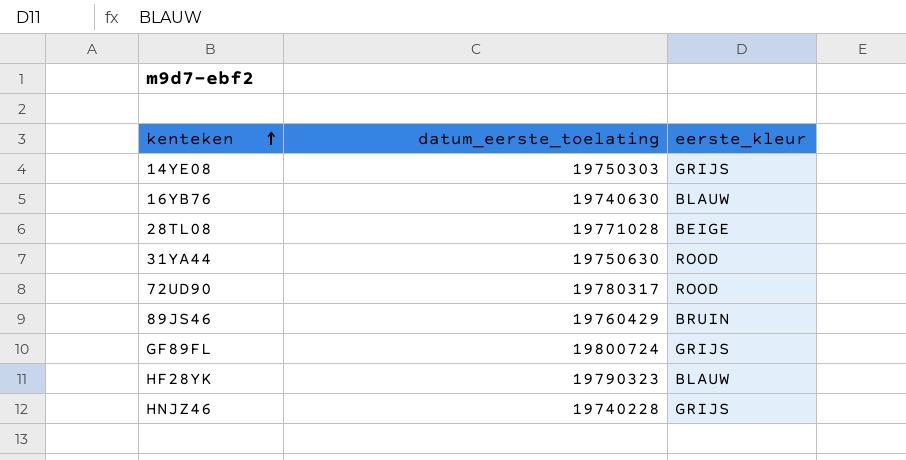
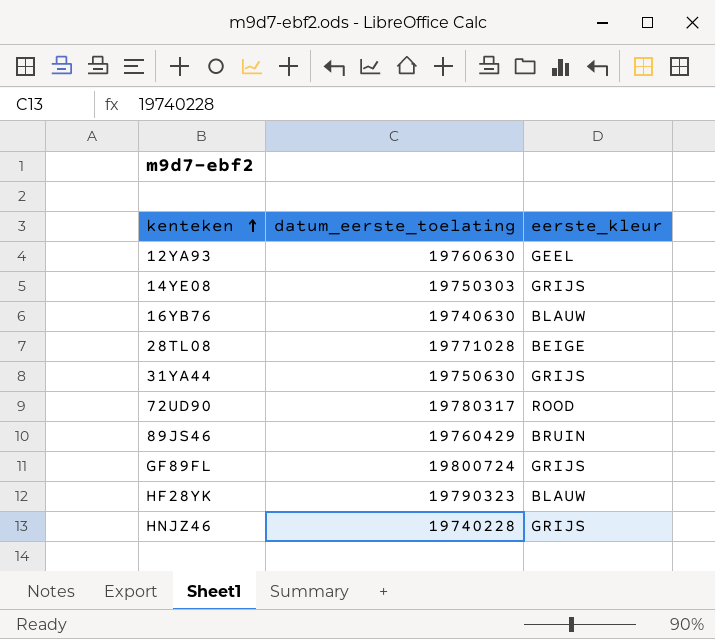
row 12YA93: none -> 19760630 | GEEL
31YA44 | eerste_kleur: ROOD -> GRIJS

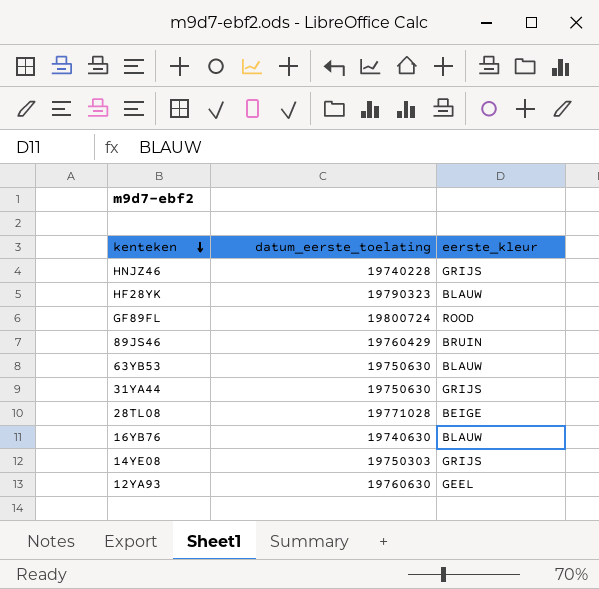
row order: kenteken ascending -> kenteken descending
row 72UD90: 19780317 | ROOD -> none
GF89FL | eerste_kleur: GRIJS -> ROOD
row 63YB53: none -> 19750630 | BLAUW

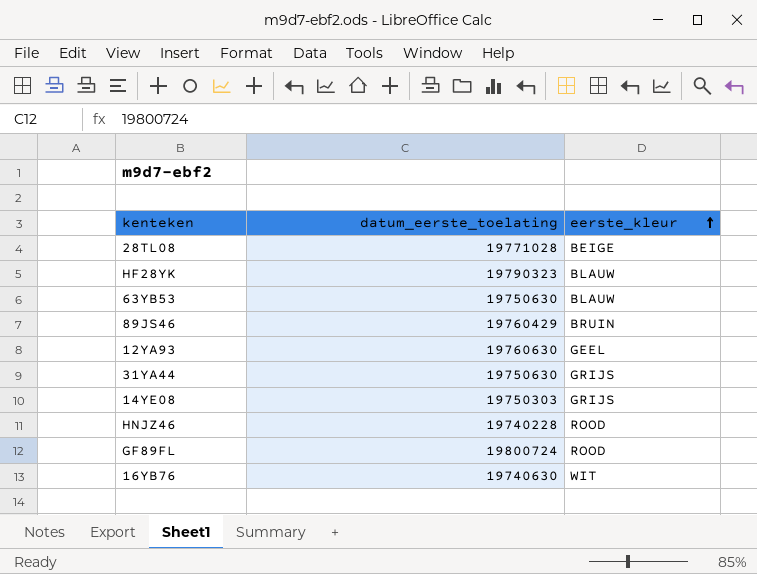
row order: kenteken descending -> eerste_kleur ascending
HNJZ46 | eerste_kleur: GRIJS -> ROOD
16YB76 | eerste_kleur: BLAUW -> WIT

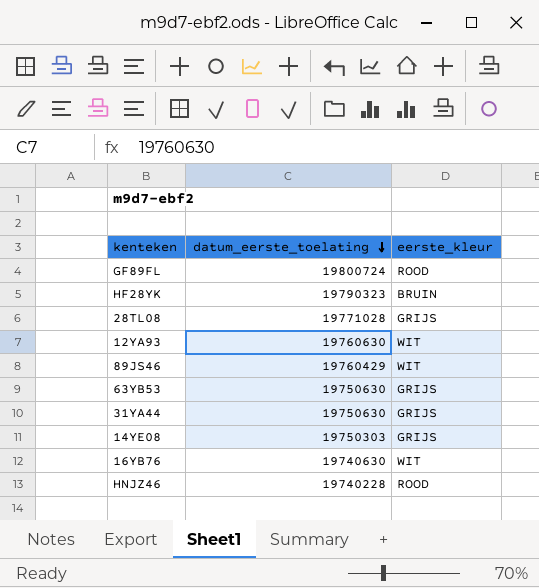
row order: eerste_kleur ascending -> datum_eerste_toelating descending
HF28YK | eerste_kleur: BLAUW -> BRUIN
28TL08 | eerste_kleur: BEIGE -> GRIJS
12YA93 | eerste_kleur: GEEL -> WIT
89JS46 | eerste_kleur: BRUIN -> WIT
63YB53 | eerste_kleur: BLAUW -> GRIJS

